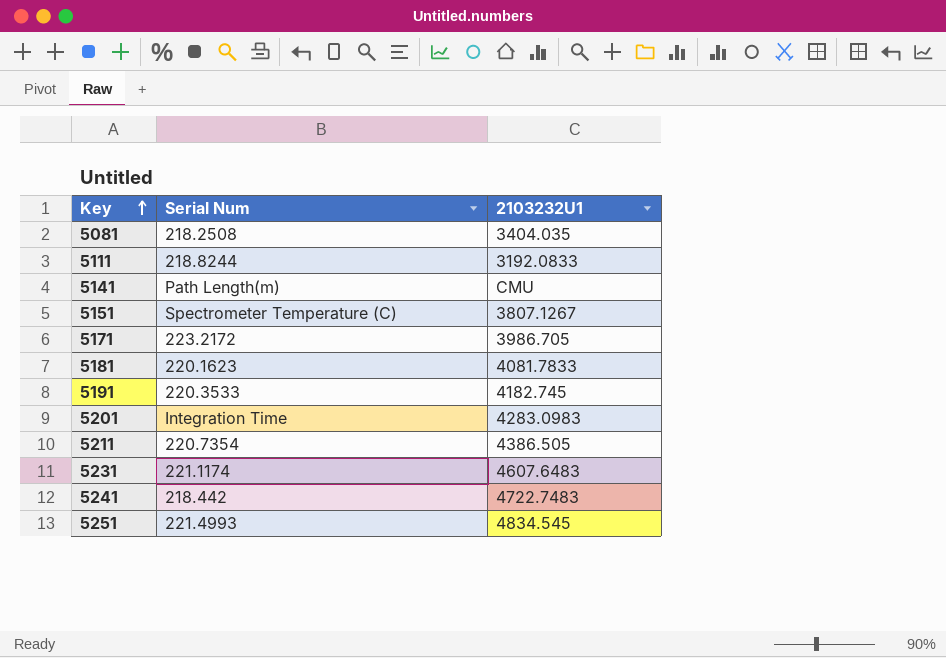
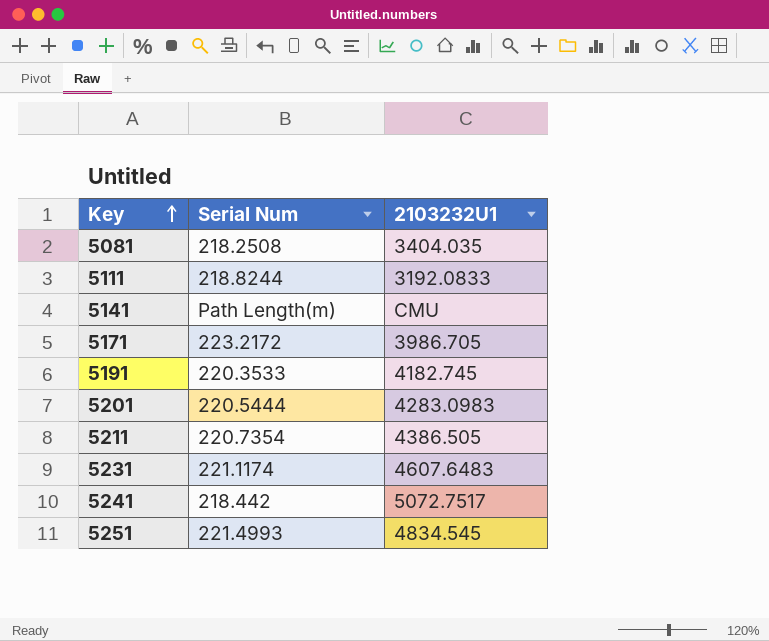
row 5151: Spectrometer Temperature (C) | 3807.1267 -> none
row 5181: 220.1623 | 4081.7833 -> none
5201 | Serial Num: Integration Time -> 220.5444
5241 | 2103232U1: 4722.7483 -> 5072.7517

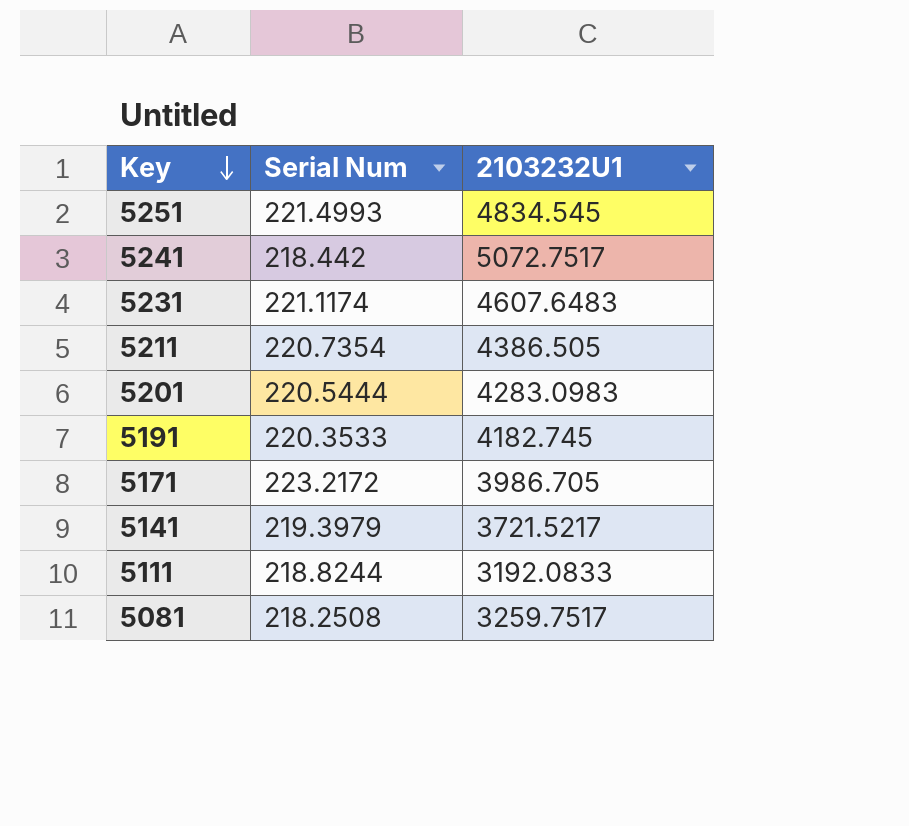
row order: Key ascending -> Key descending
5141 | Serial Num: Path Length(m) -> 219.3979
5141 | 2103232U1: CMU -> 3721.5217
5081 | 2103232U1: 3404.035 -> 3259.7517

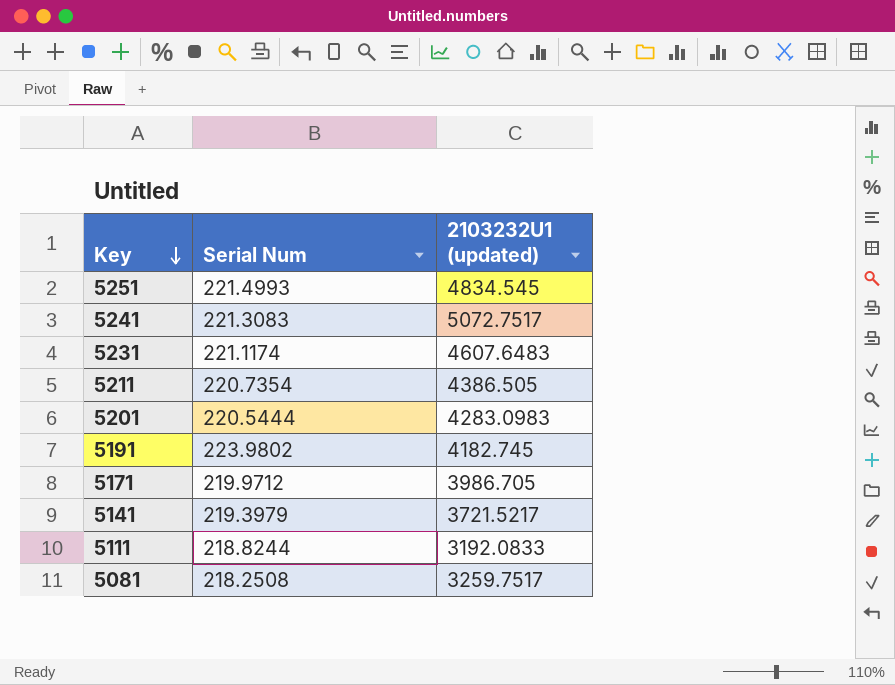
column name: 2103232U1 -> 2103232U1 (updated)
5241 | Serial Num: 218.442 -> 221.3083
5191 | Serial Num: 220.3533 -> 223.9802
5171 | Serial Num: 223.2172 -> 219.9712

